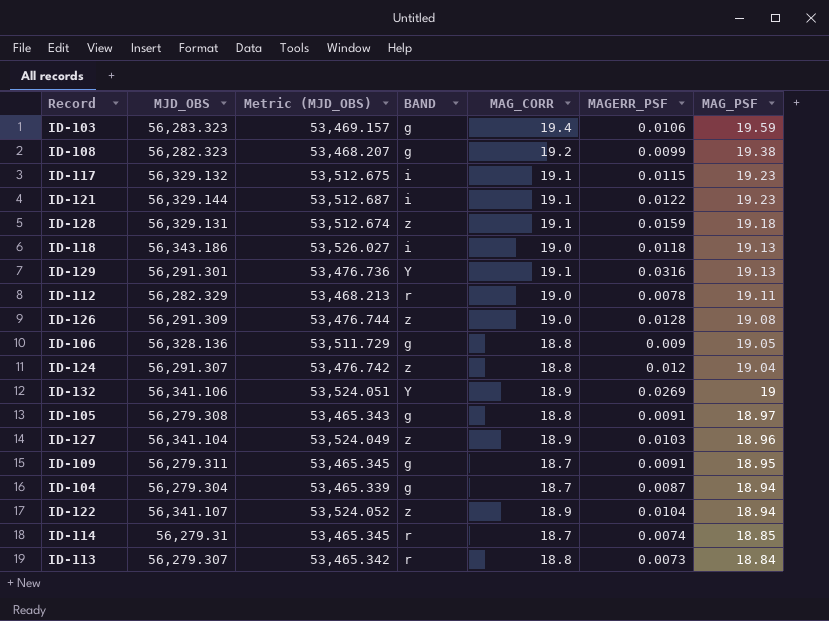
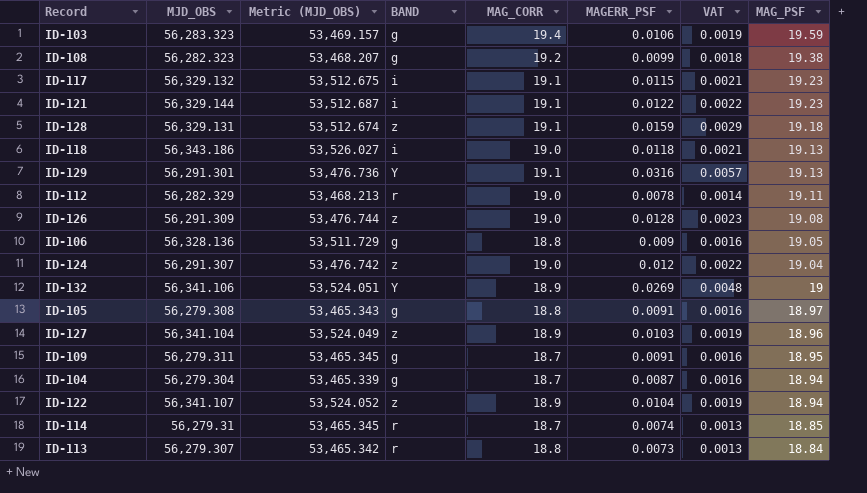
column VAT | formula: none -> [MAGERR_PSF] * 0.18
ID-124 | MAG_CORR: 18.8 -> 19.0

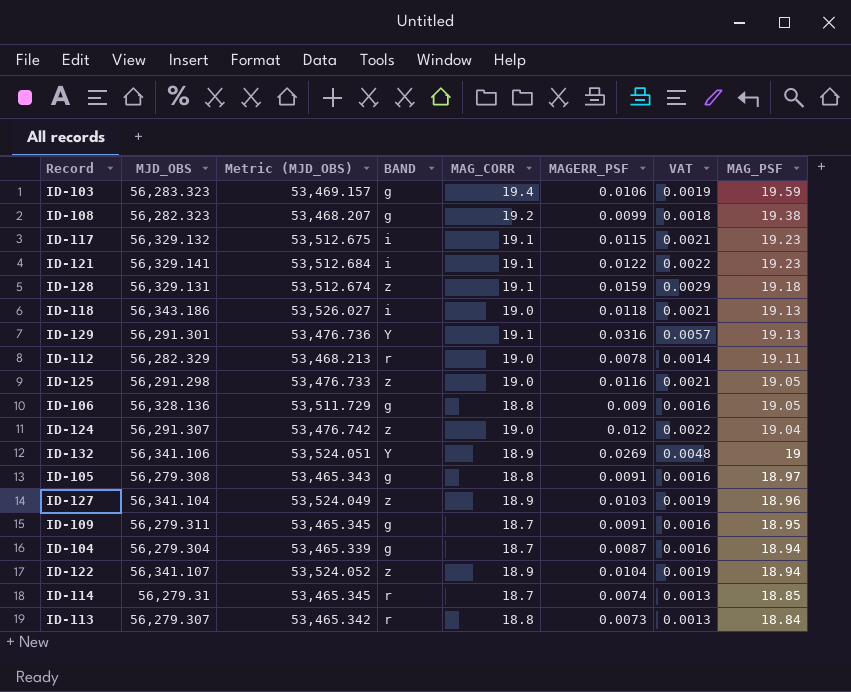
row ID-126: 56,291.309 | 53,476.744 | z | 19.0 | 0.0128 | 0.0023 | 19.08 -> none
ID-121 | MJD_OBS: 56,329.144 -> 56,329.141
ID-121 | Metric (MJD_OBS): 53,512.687 -> 53,512.684
row ID-125: none -> 56,291.298 | 53,476.733 | z | 19.0 | 0.0116 | 0.0021 | 19.05

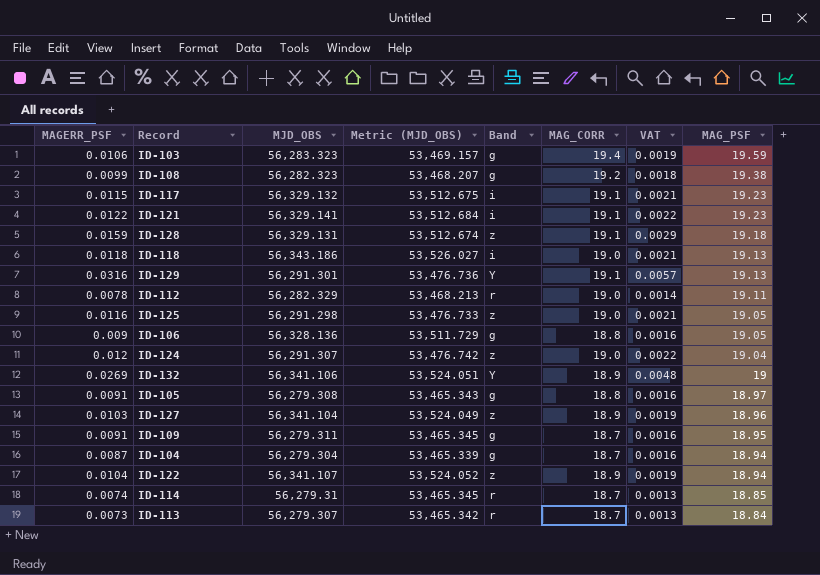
column MAGERR_PSF | position: 6 -> 1
column name: BAND -> Band
ID-113 | MAG_CORR: 18.8 -> 18.7

